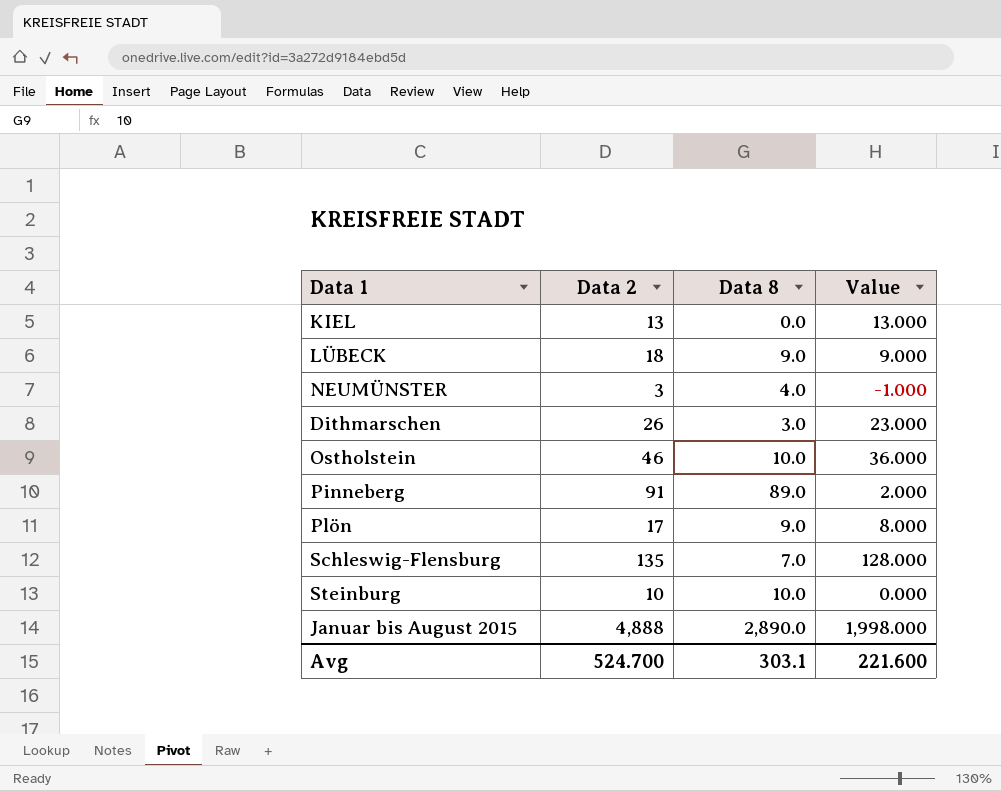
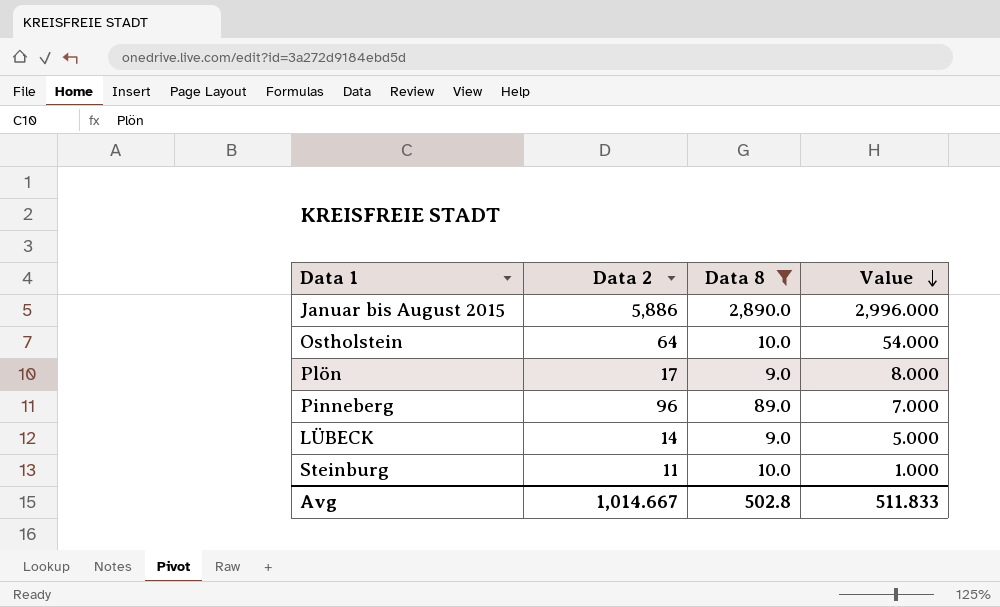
filter: none -> Data 8 >= 9.0
row order: none -> Value descending
Januar bis August 2015 | Data 2: 4,888 -> 5,886
Januar bis August 2015 | Value: 1,998.000 -> 2,996.000
Ostholstein | Data 2: 46 -> 64
Ostholstein | Value: 36.000 -> 54.000
Pinneberg | Data 2: 91 -> 96
Pinneberg | Value: 2.000 -> 7.000
LÜBECK | Data 2: 18 -> 14
LÜBECK | Value: 9.000 -> 5.000
Steinburg | Data 2: 10 -> 11
Steinburg | Value: 0.000 -> 1.000
Avg | Data 2: 524.700 -> 1,014.667
Avg | Data 8: 303.1 -> 502.8
Avg | Value: 221.600 -> 511.833

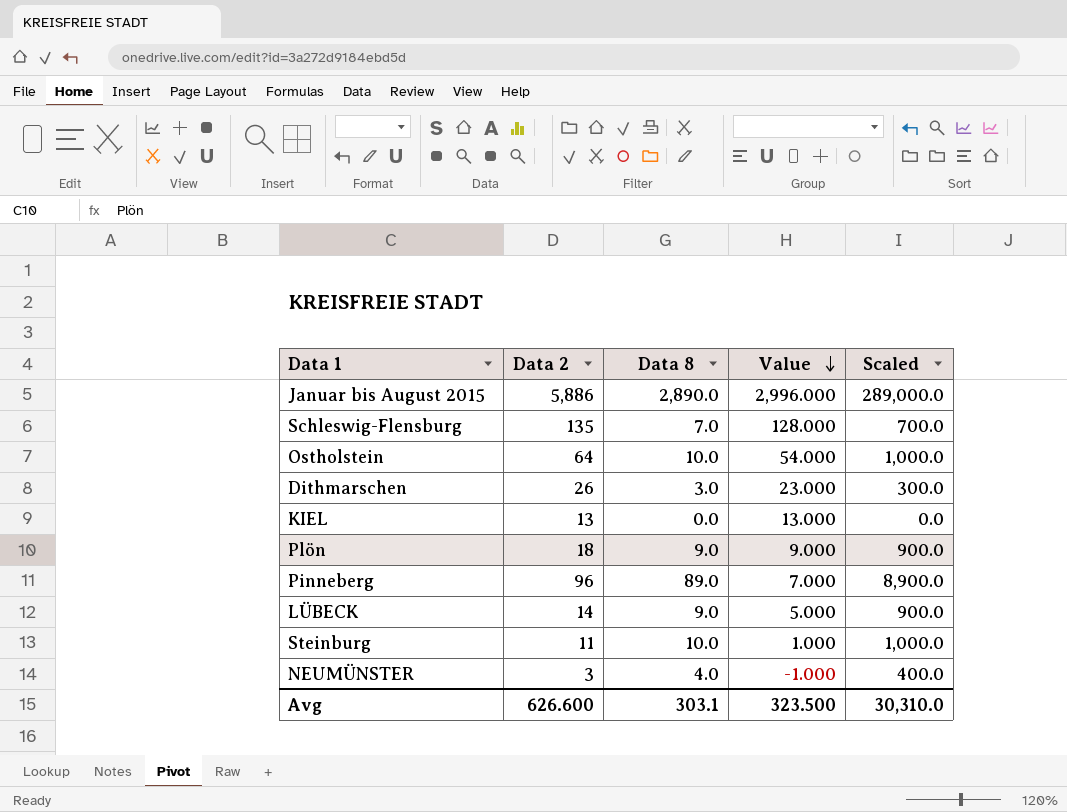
filter: Data 8 >= 9.0 -> none
column Scaled | formula: none -> [Data 8] * 100
Plön | Data 2: 17 -> 18
Plön | Value: 8.000 -> 9.000
Avg | Data 2: 1,014.667 -> 626.600
Avg | Data 8: 502.8 -> 303.1
Avg | Value: 511.833 -> 323.500

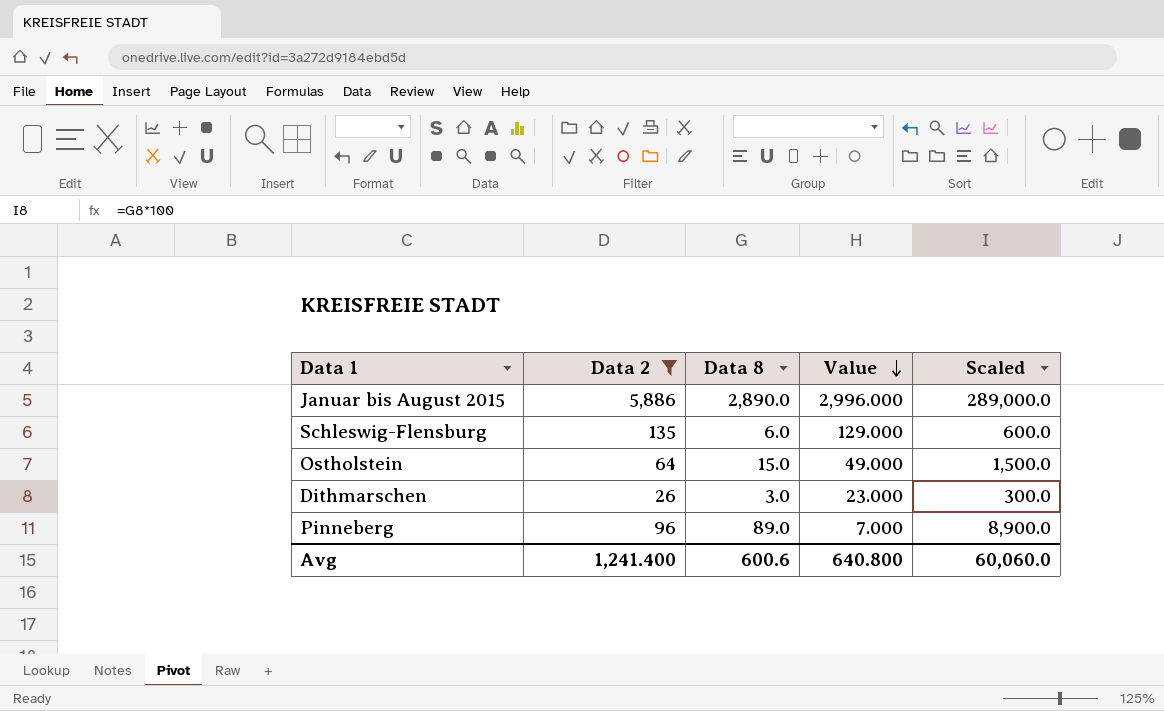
filter: none -> Data 2 >= 26
Schleswig-Flensburg | Data 8: 7.0 -> 6.0
Schleswig-Flensburg | Value: 128.000 -> 129.000
Schleswig-Flensburg | Scaled: 700.0 -> 600.0
Ostholstein | Data 8: 10.0 -> 15.0
Ostholstein | Value: 54.000 -> 49.000
Ostholstein | Scaled: 1,000.0 -> 1,500.0
Avg | Data 2: 626.600 -> 1,241.400
Avg | Data 8: 303.1 -> 600.6
Avg | Value: 323.500 -> 640.800
Avg | Scaled: 30,310.0 -> 60,060.0

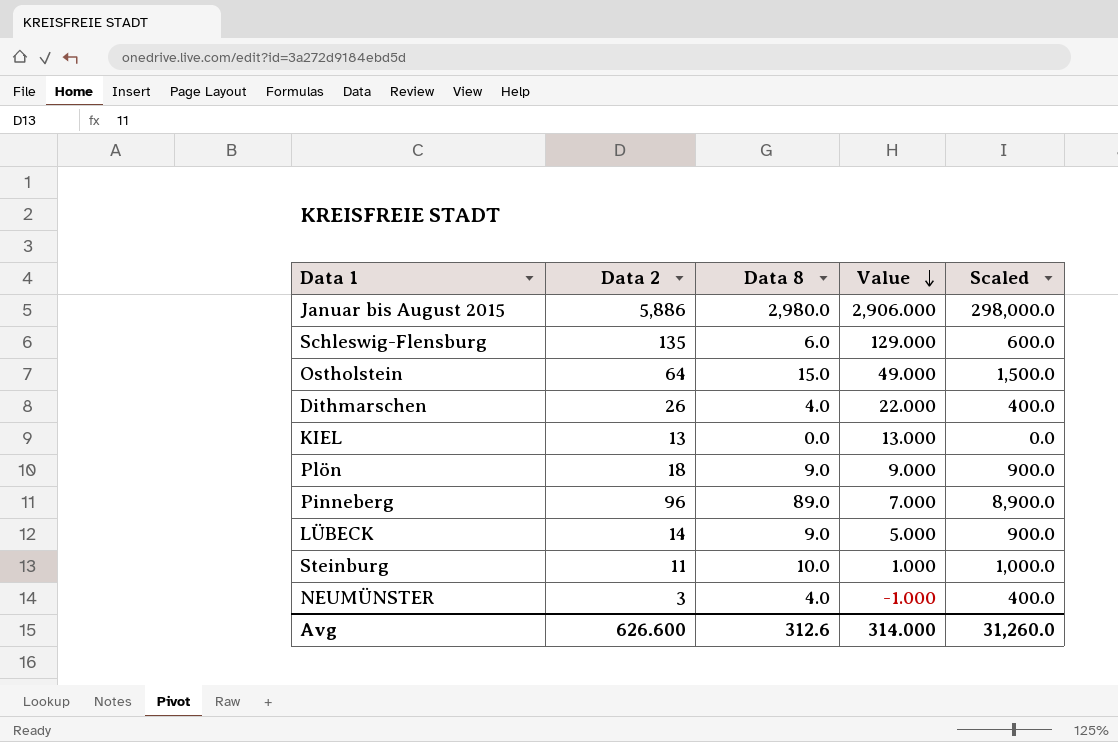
filter: Data 2 >= 26 -> none
Januar bis August 2015 | Data 8: 2,890.0 -> 2,980.0
Januar bis August 2015 | Value: 2,996.000 -> 2,906.000
Januar bis August 2015 | Scaled: 289,000.0 -> 298,000.0
Dithmarschen | Data 8: 3.0 -> 4.0
Dithmarschen | Value: 23.000 -> 22.000
Dithmarschen | Scaled: 300.0 -> 400.0
Avg | Data 2: 1,241.400 -> 626.600
Avg | Data 8: 600.6 -> 312.6
Avg | Value: 640.800 -> 314.000
Avg | Scaled: 60,060.0 -> 31,260.0

